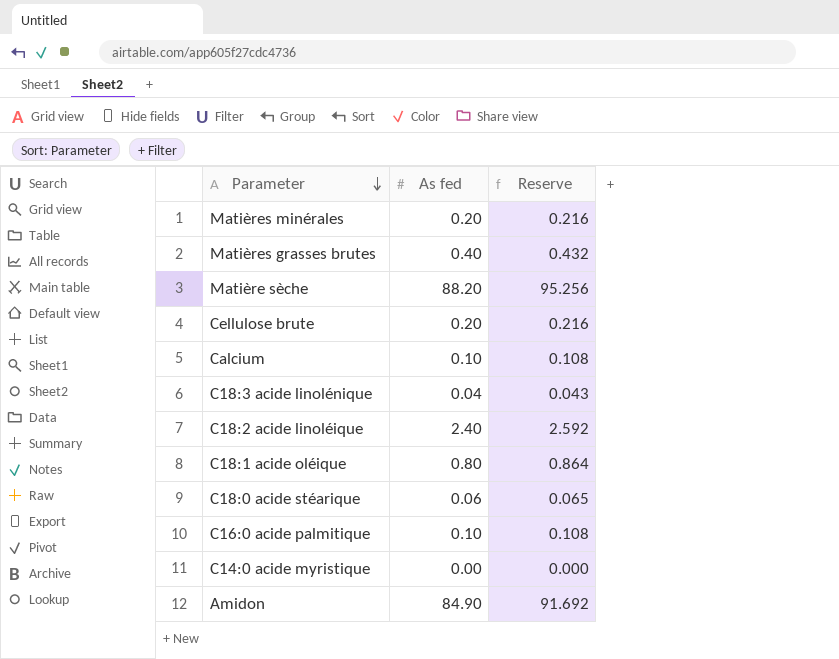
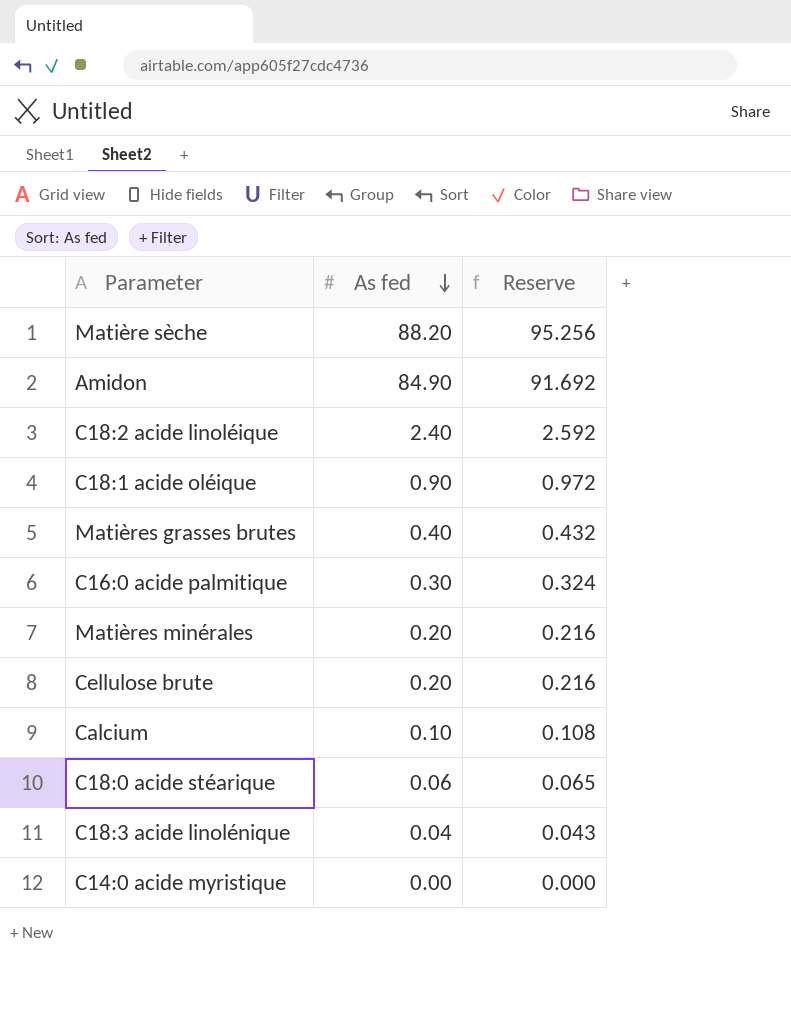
row order: Parameter descending -> As fed descending
C18:1 acide oléique | As fed: 0.80 -> 0.90
C18:1 acide oléique | Reserve: 0.864 -> 0.972
C16:0 acide palmitique | As fed: 0.10 -> 0.30
C16:0 acide palmitique | Reserve: 0.108 -> 0.324

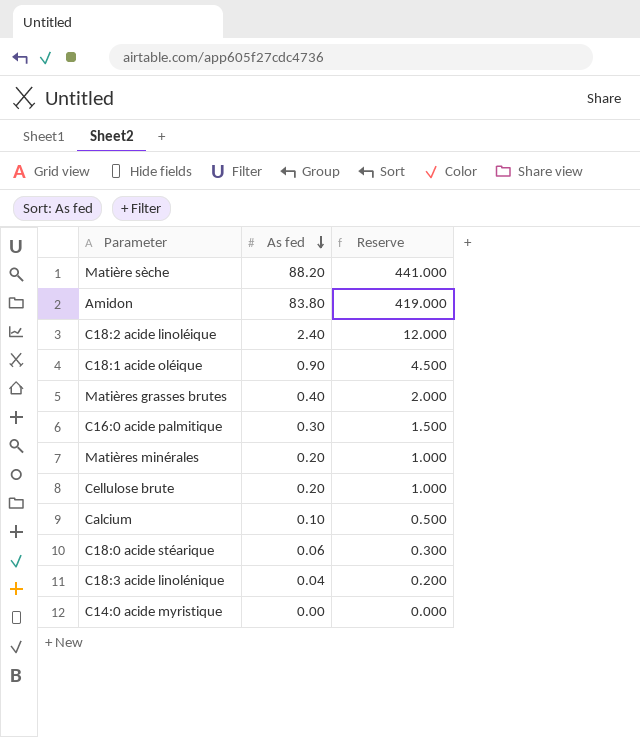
column Reserve | formula: [As fed] * 1.08 -> [As fed] * 5
Amidon | As fed: 84.90 -> 83.80

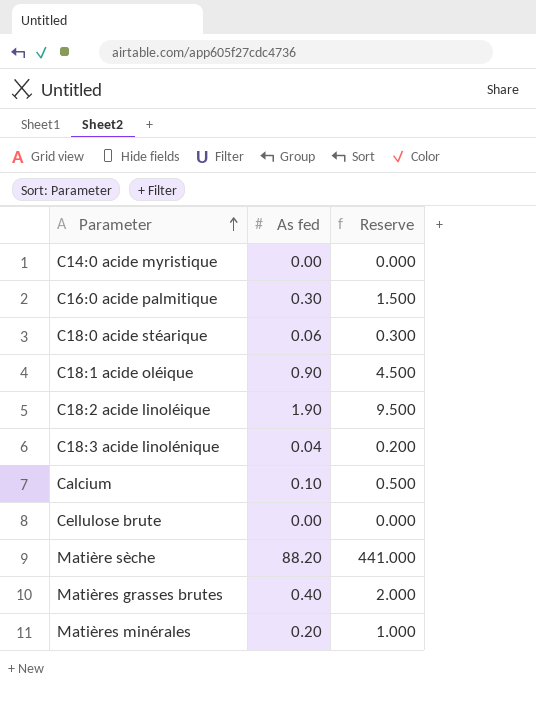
row order: As fed descending -> Parameter ascending
row Amidon: 83.80 | 419.000 -> none
C18:2 acide linoléique | As fed: 2.40 -> 1.90
C18:2 acide linoléique | Reserve: 12.000 -> 9.500
Cellulose brute | As fed: 0.20 -> 0.00
Cellulose brute | Reserve: 1.000 -> 0.000

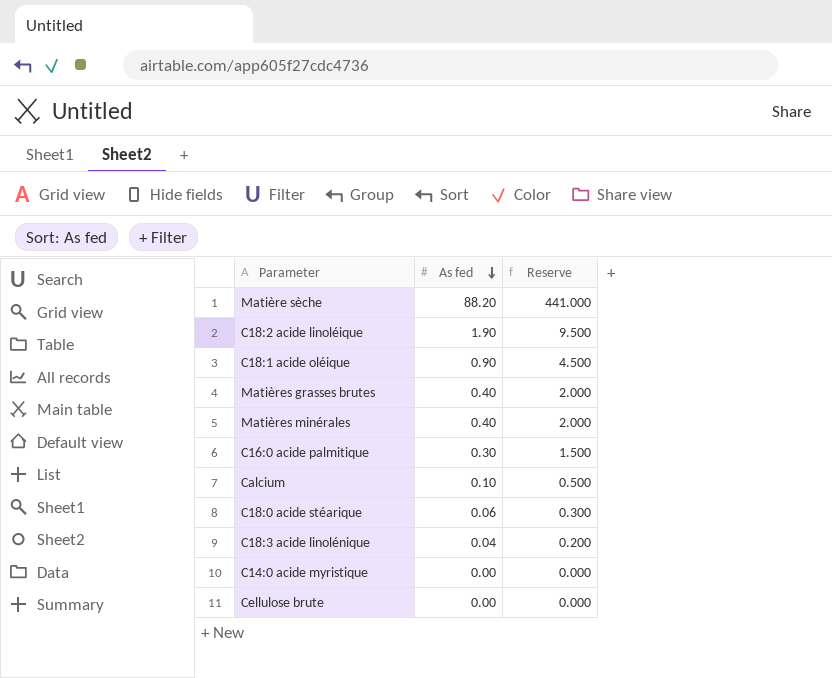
row order: Parameter ascending -> As fed descending
Matières minérales | As fed: 0.20 -> 0.40
Matières minérales | Reserve: 1.000 -> 2.000

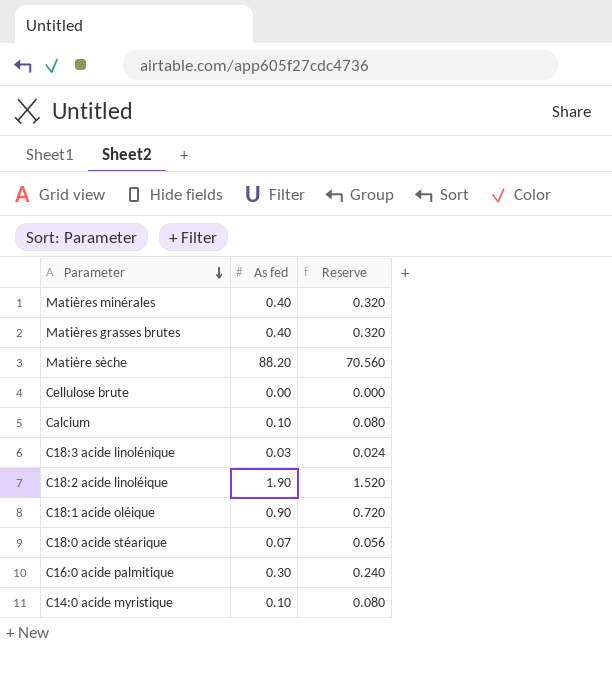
row order: As fed descending -> Parameter descending
column Reserve | formula: [As fed] * 5 -> [As fed] * 0.8
C18:3 acide linolénique | As fed: 0.04 -> 0.03
C18:0 acide stéarique | As fed: 0.06 -> 0.07
C14:0 acide myristique | As fed: 0.00 -> 0.10

